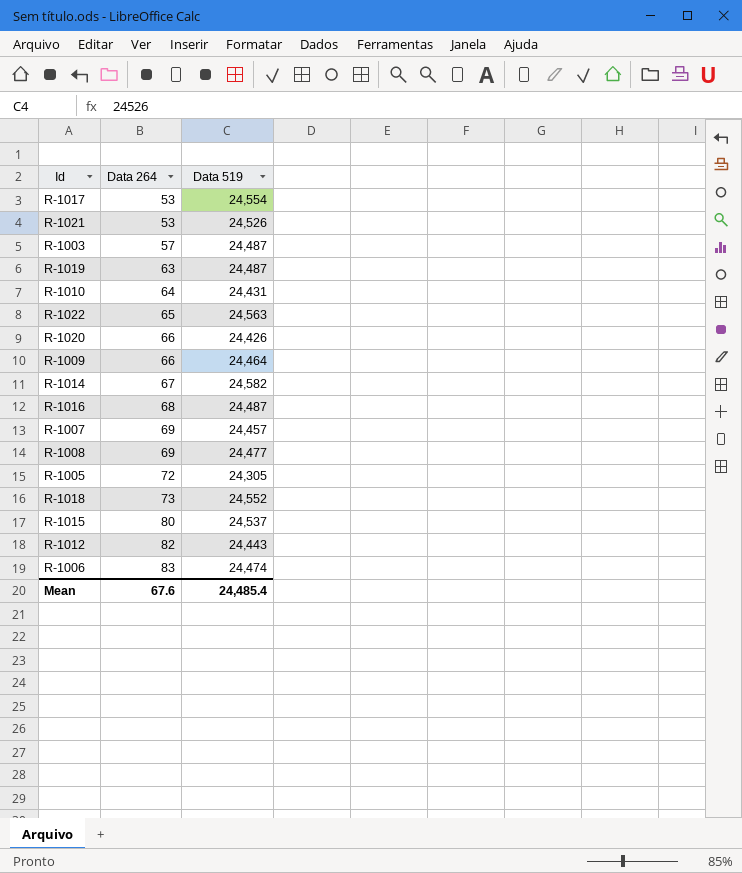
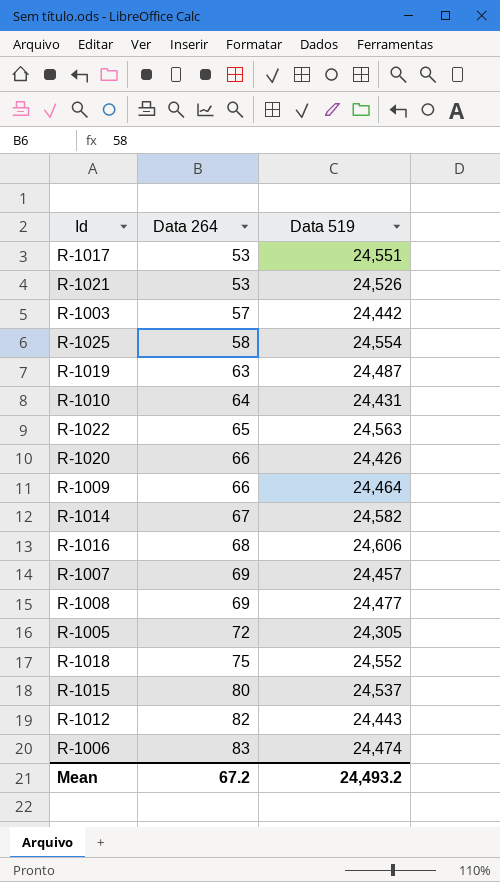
R-1017 | Data 519: 24,554 -> 24,551
R-1003 | Data 519: 24,487 -> 24,442
row R-1025: none -> 58 | 24,554
R-1016 | Data 519: 24,487 -> 24,606
R-1018 | Data 264: 73 -> 75
Mean | Data 264: 67.6 -> 67.2
Mean | Data 519: 24,485.4 -> 24,493.2

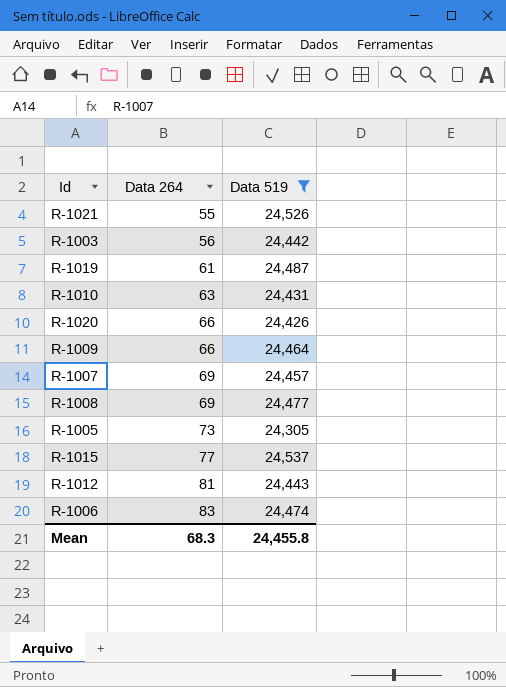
filter: none -> Data 519 <= 24,537
R-1021 | Data 264: 53 -> 55
R-1003 | Data 264: 57 -> 56
R-1019 | Data 264: 63 -> 61
R-1010 | Data 264: 64 -> 63
R-1005 | Data 264: 72 -> 73
R-1015 | Data 264: 80 -> 77
R-1012 | Data 264: 82 -> 81
Mean | Data 264: 67.2 -> 68.3
Mean | Data 519: 24,493.2 -> 24,455.8

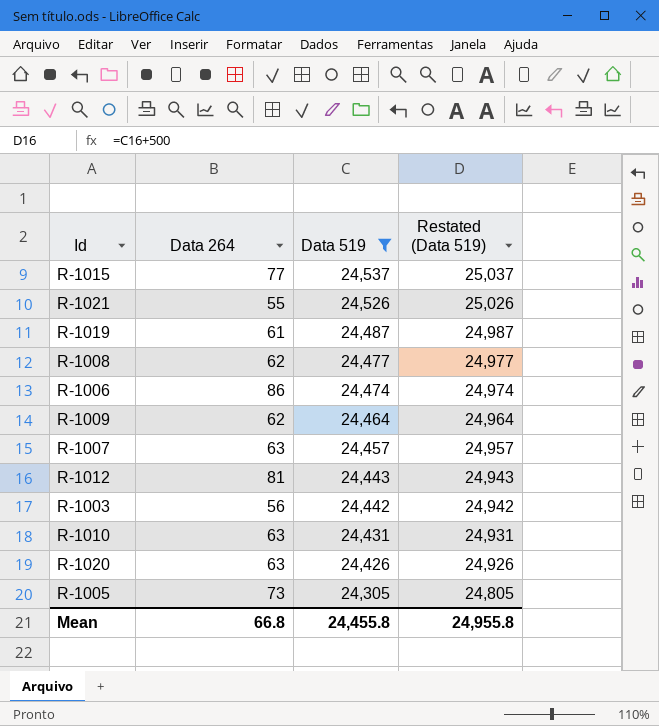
row order: Data 264 ascending -> Data 519 descending
column Restated (Data 519) | formula: none -> [Data 519] + 500
R-1008 | Data 264: 69 -> 62
R-1006 | Data 264: 83 -> 86
R-1009 | Data 264: 66 -> 62
R-1007 | Data 264: 69 -> 63
R-1020 | Data 264: 66 -> 63
Mean | Data 264: 68.3 -> 66.8

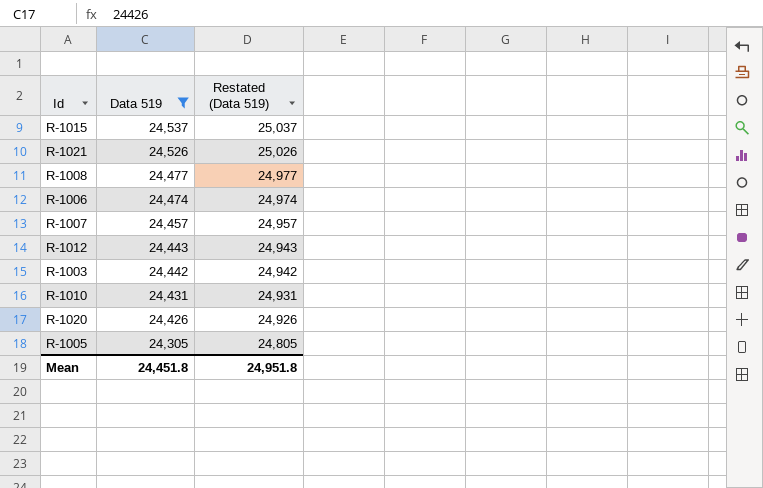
column Data 264 | position: 2 -> none
row R-1019: 61 | 24,487 | 24,987 -> none
row R-1009: 62 | 24,464 | 24,964 -> none
Mean | Data 519: 24,455.8 -> 24,451.8
Mean | Restated (Data 519): 24,955.8 -> 24,951.8

